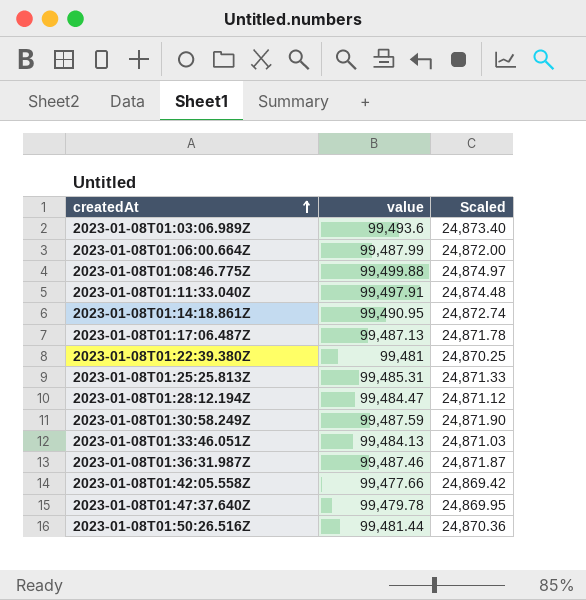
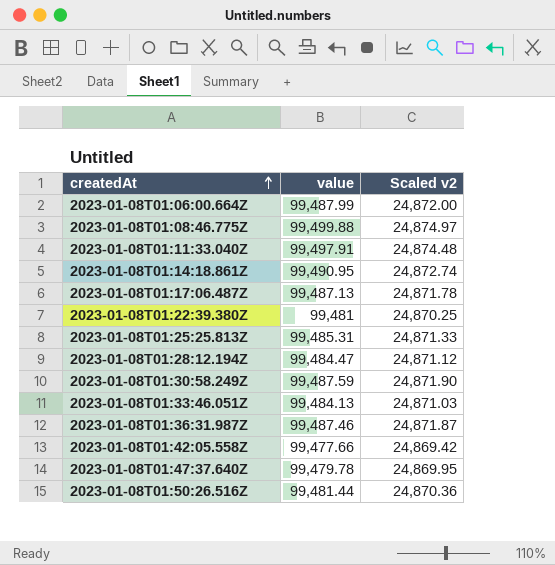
column name: Scaled -> Scaled v2
row 2023-01-08T01:03:06.989Z: 99,493.6 | 24,873.40 -> none

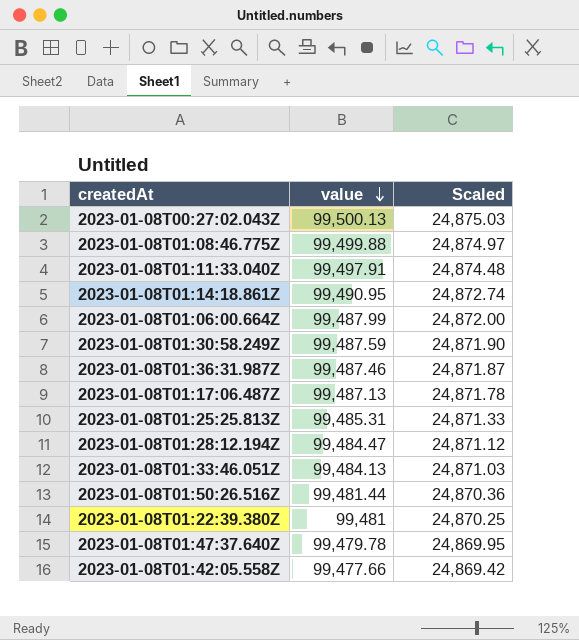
row order: createdAt ascending -> value descending
column name: Scaled v2 -> Scaled
row 2023-01-08T00:27:02.043Z: none -> 99,500.13 | 24,875.03

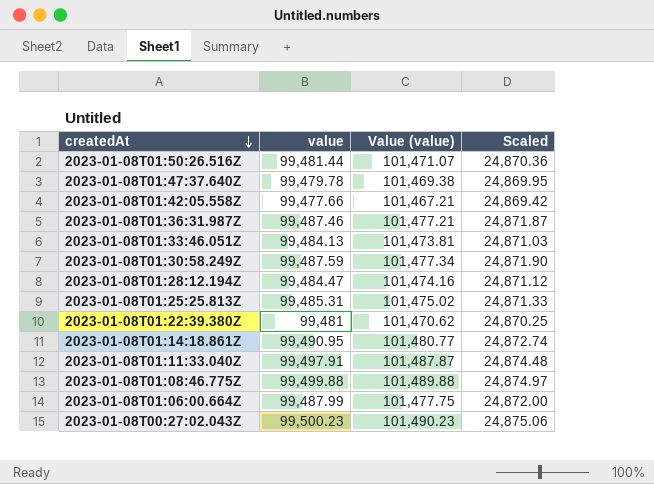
row order: value descending -> createdAt descending
column Value (value) | formula: none -> [value] * 1.02
row 2023-01-08T01:17:06.487Z: 99,487.13 | 24,871.78 -> none
2023-01-08T00:27:02.043Z | value: 99,500.13 -> 99,500.23
2023-01-08T00:27:02.043Z | Scaled: 24,875.03 -> 24,875.06

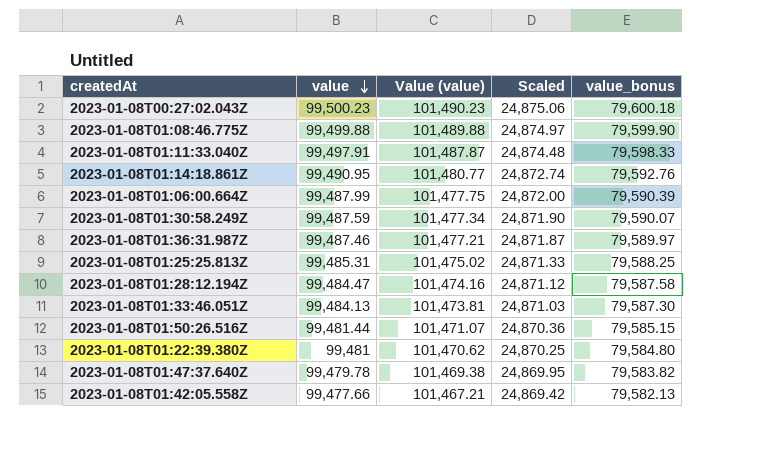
row order: createdAt descending -> value descending
column value_bonus | formula: none -> [value] * 0.8

